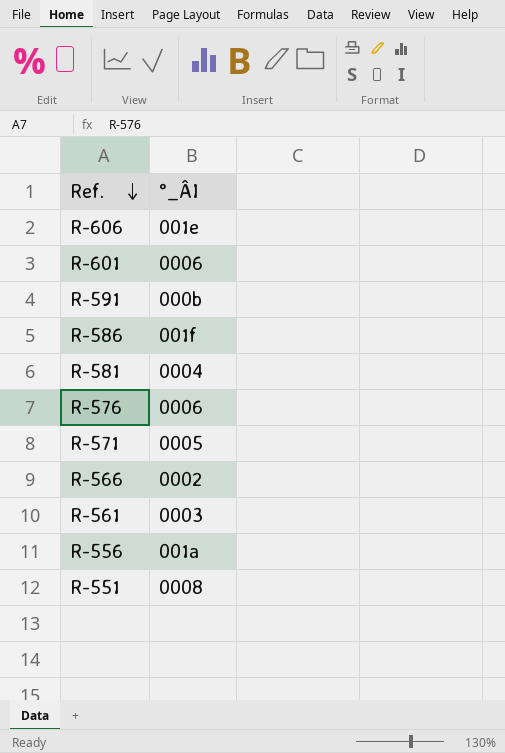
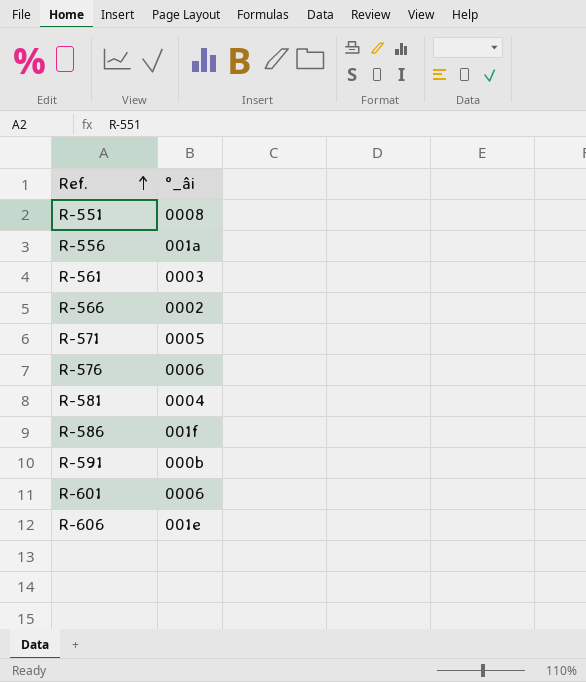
row order: Ref. descending -> Ref. ascending
column name: °_ÂI -> °_âi

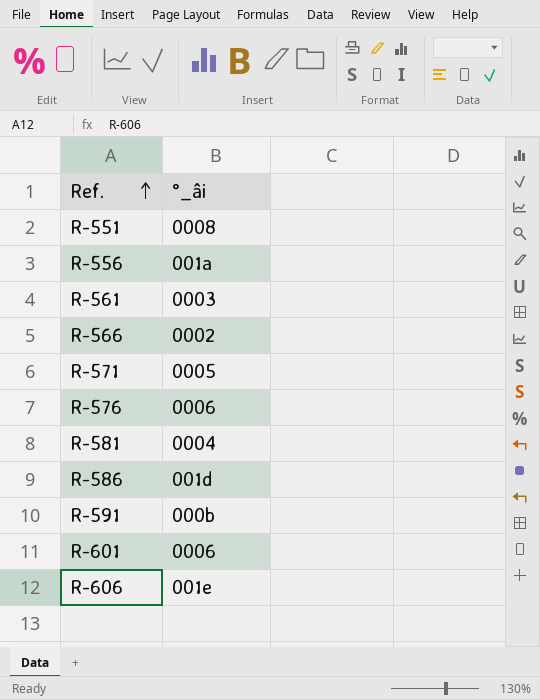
R-586 | °_âi: 001f -> 001d

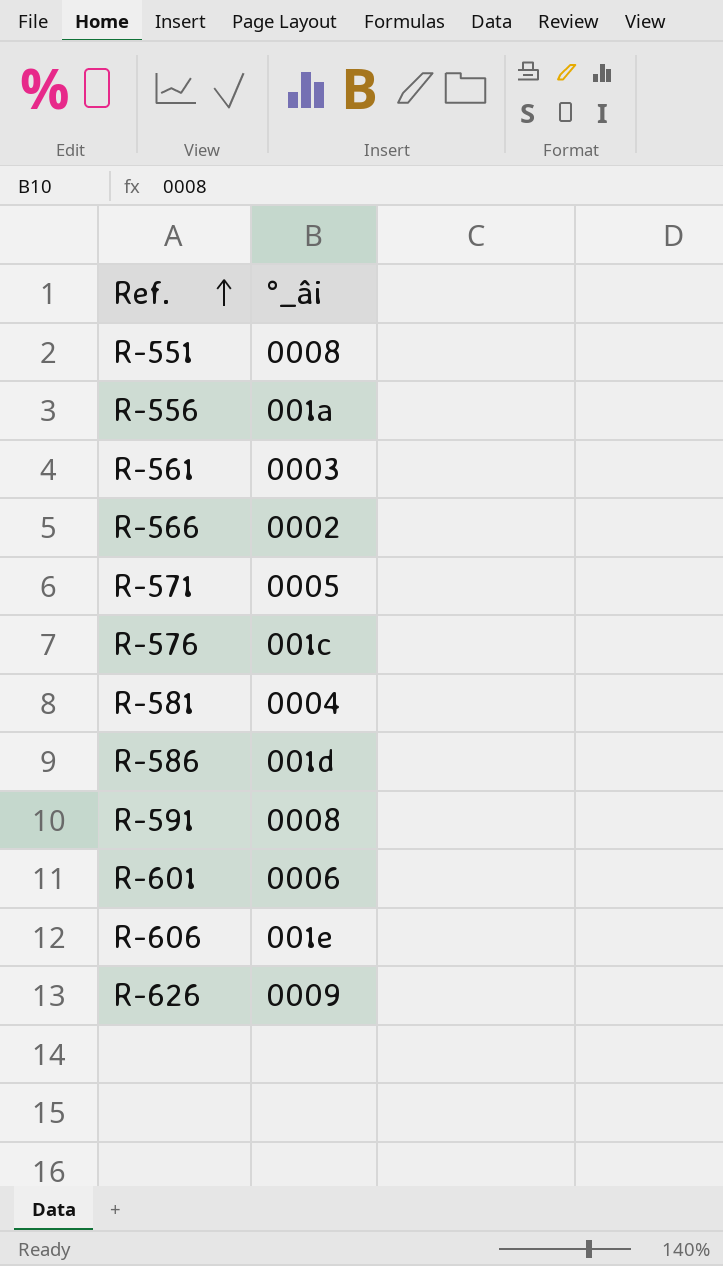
R-576 | °_âi: 0006 -> 001c
R-591 | °_âi: 000b -> 0008
row R-626: none -> 0009

